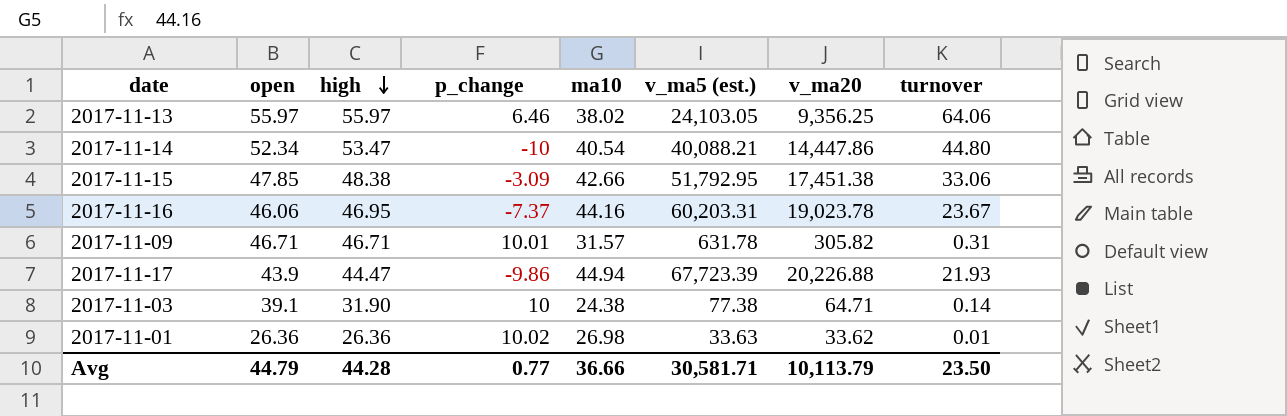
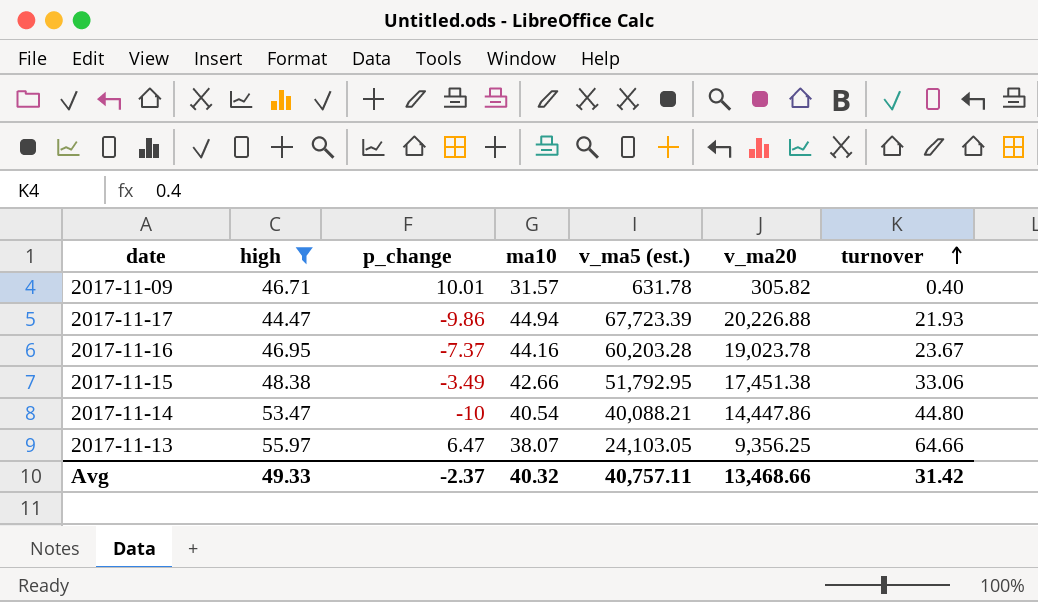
filter: none -> high >= 44.47
row order: high descending -> turnover ascending
column open | position: 2 -> none
2017-11-09 | turnover: 0.31 -> 0.40
2017-11-16 | v_ma5 (est.): 60,203.31 -> 60,203.28
2017-11-15 | p_change: -3.09 -> -3.49
2017-11-13 | p_change: 6.46 -> 6.47
2017-11-13 | ma10: 38.02 -> 38.07
2017-11-13 | turnover: 64.06 -> 64.66
Avg | high: 44.28 -> 49.33
Avg | p_change: 0.77 -> -2.37
Avg | ma10: 36.66 -> 40.32
Avg | v_ma5 (est.): 30,581.71 -> 40,757.11
Avg | v_ma20: 10,113.79 -> 13,468.66
Avg | turnover: 23.50 -> 31.42

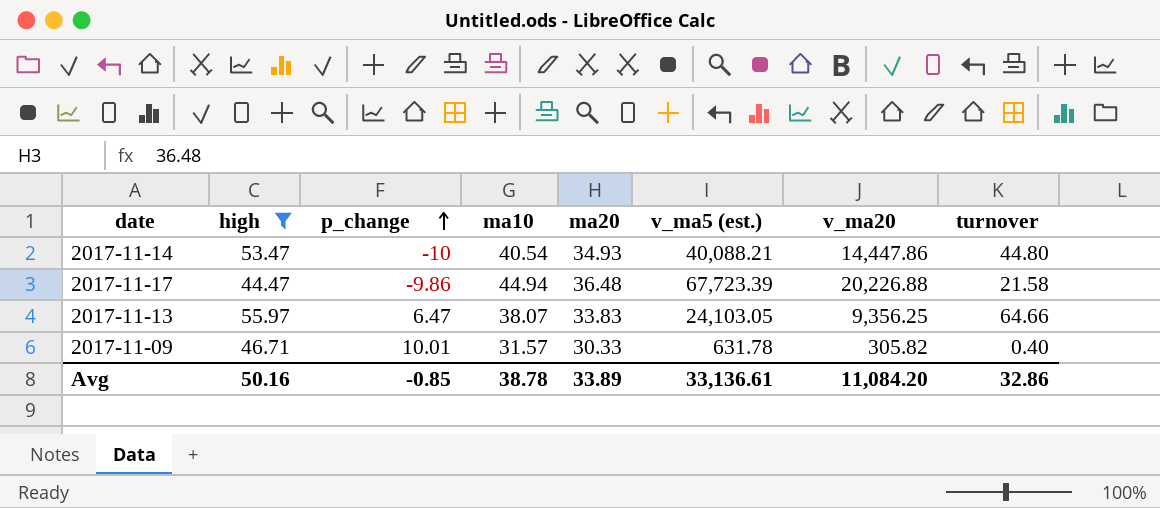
row order: turnover ascending -> p_change ascending
column ma20 | position: none -> 5
row 2017-11-16: 46.95 | -7.37 | 44.16 | 60,203.28 | 19,023.78 | 23.67 -> none
row 2017-11-15: 48.38 | -3.49 | 42.66 | 51,792.95 | 17,451.38 | 33.06 -> none
2017-11-17 | turnover: 21.93 -> 21.58
Avg | high: 49.33 -> 50.16
Avg | p_change: -2.37 -> -0.85
Avg | ma10: 40.32 -> 38.78
Avg | v_ma5 (est.): 40,757.11 -> 33,136.61
Avg | v_ma20: 13,468.66 -> 11,084.20
Avg | turnover: 31.42 -> 32.86

